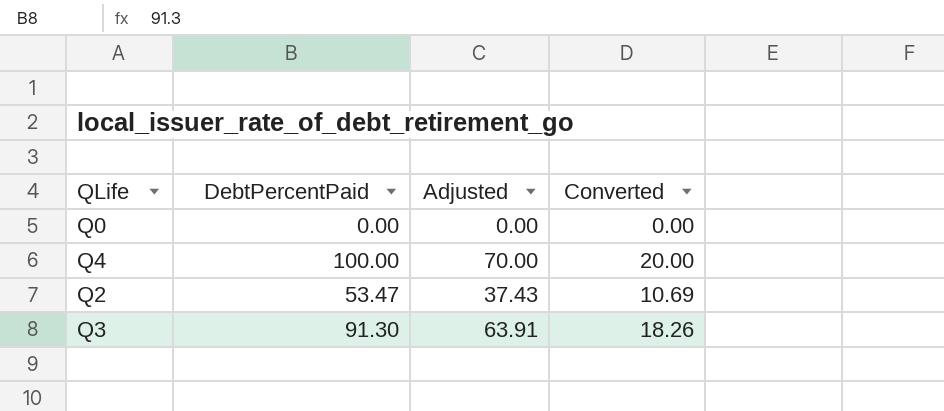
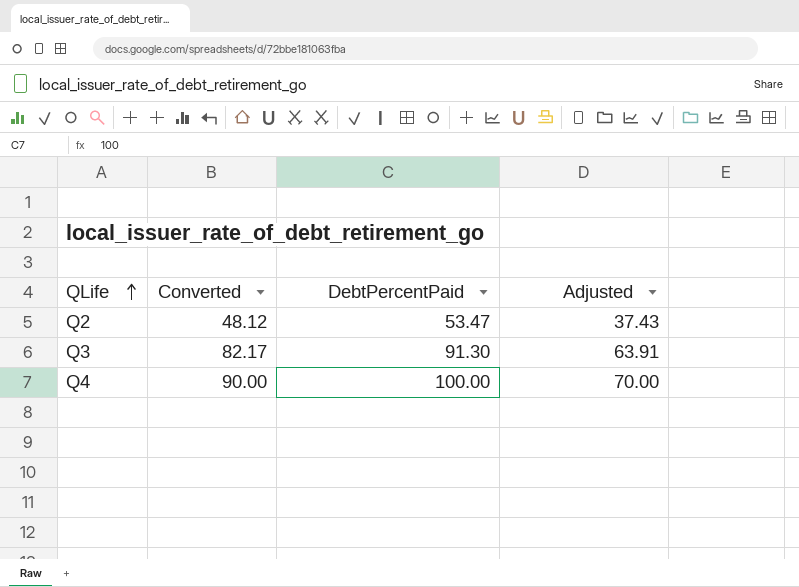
row order: none -> QLife ascending
column Converted | formula: [DebtPercentPaid] * 0.2 -> [DebtPercentPaid] * 0.9
column Converted | position: 4 -> 2
row Q0: 0.00 | 0.00 | 0.00 -> none

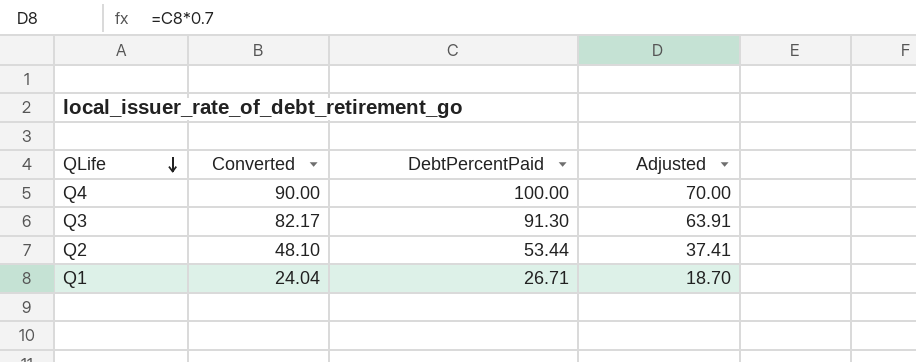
row order: QLife ascending -> QLife descending
Q2 | Converted: 48.12 -> 48.10
Q2 | DebtPercentPaid: 53.47 -> 53.44
Q2 | Adjusted: 37.43 -> 37.41
row Q1: none -> 24.04 | 26.71 | 18.70

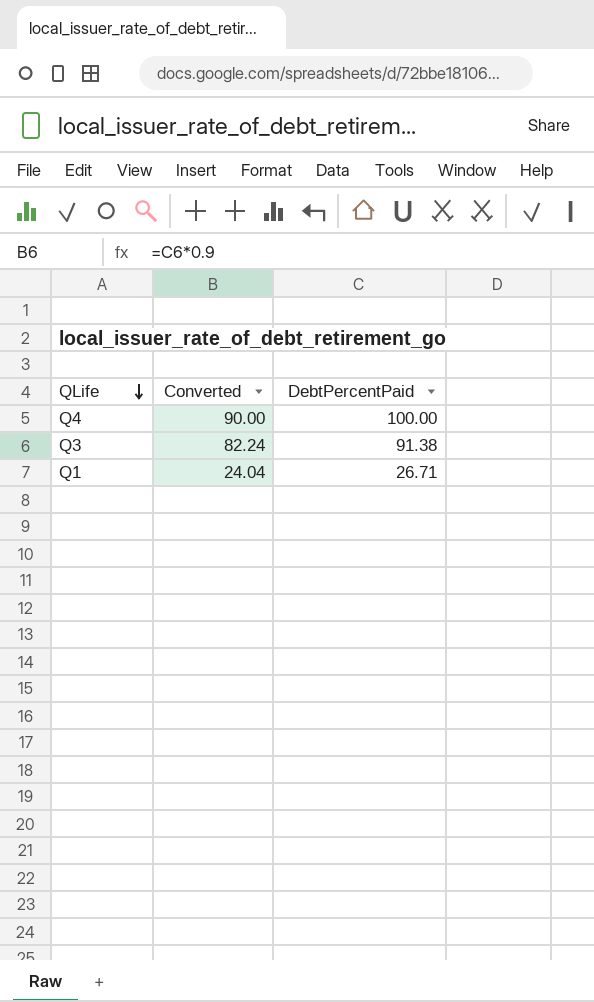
column Adjusted | formula: [DebtPercentPaid] * 0.7 -> none
row Q2: 48.10 | 53.44 | 37.41 -> none
Q3 | Converted: 82.17 -> 82.24
Q3 | DebtPercentPaid: 91.30 -> 91.38

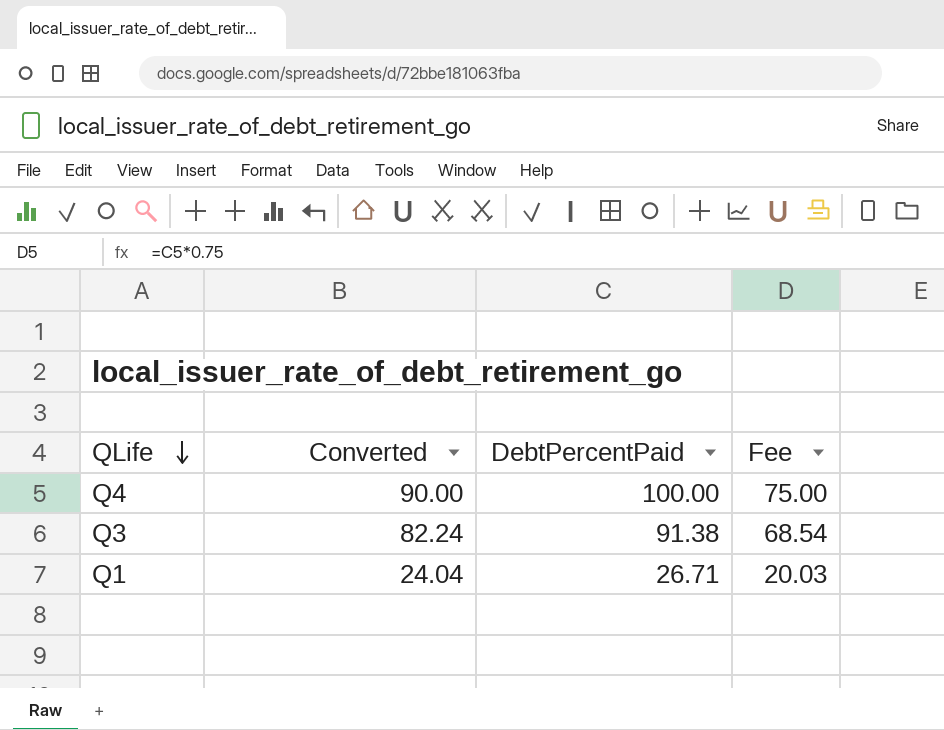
column Fee | formula: none -> [DebtPercentPaid] * 0.75

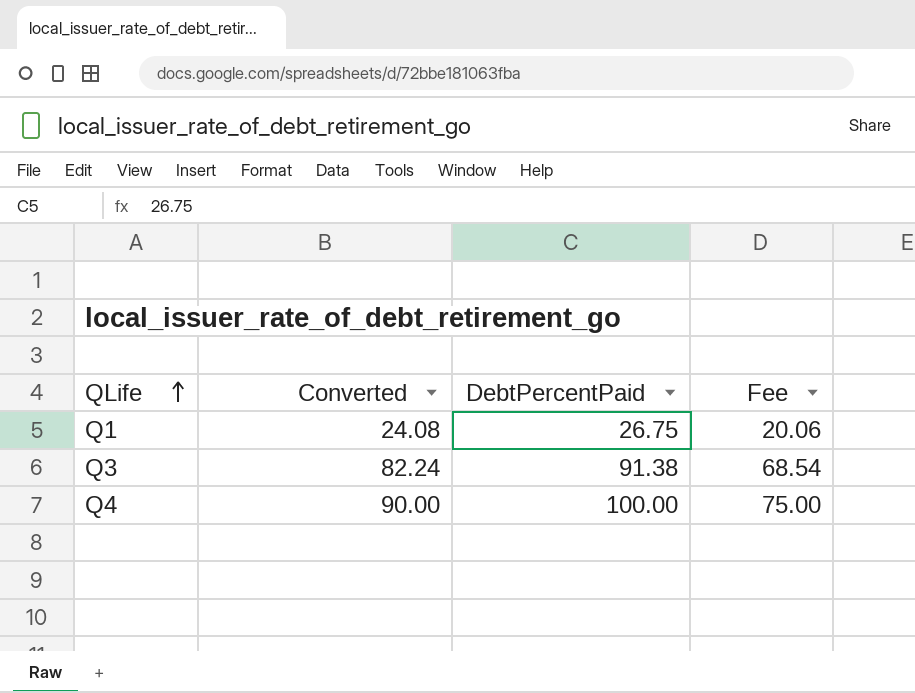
row order: QLife descending -> QLife ascending
Q1 | Converted: 24.04 -> 24.08
Q1 | DebtPercentPaid: 26.71 -> 26.75
Q1 | Fee: 20.03 -> 20.06

